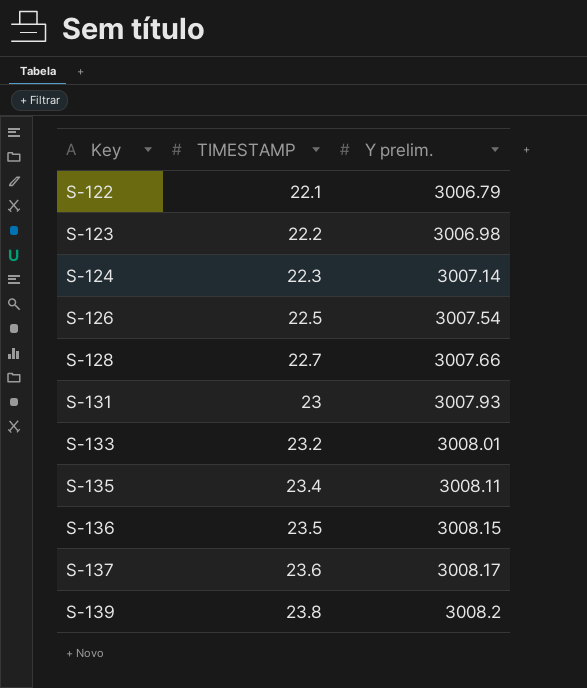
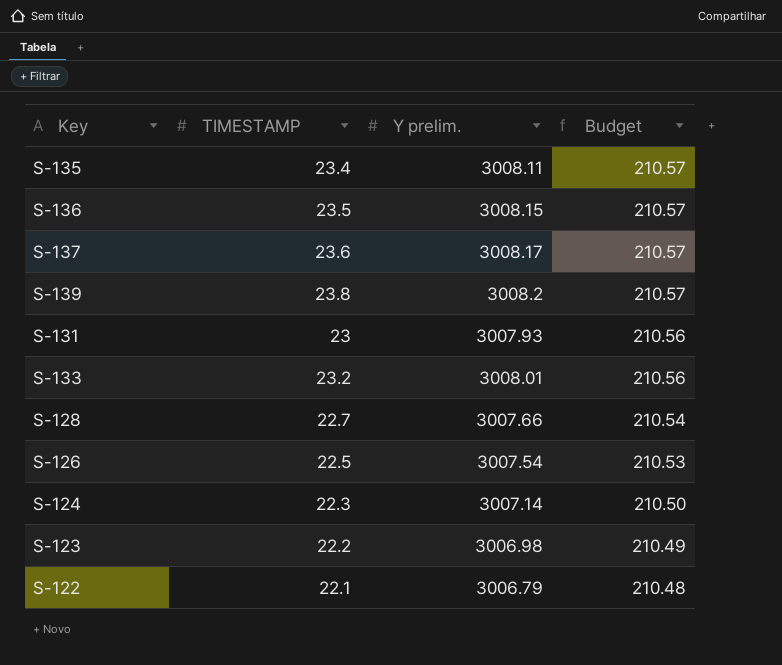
row order: Key ascending -> Budget descending
column Budget | formula: none -> [Y prelim.] * 0.07

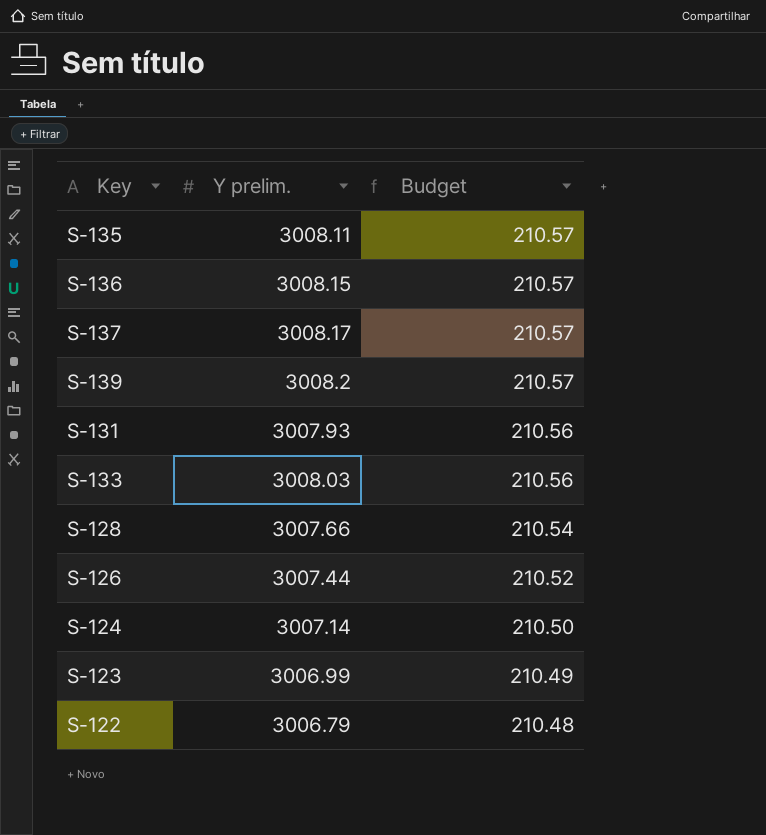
column TIMESTAMP | position: 2 -> none
S-133 | Y prelim.: 3008.01 -> 3008.03
S-126 | Y prelim.: 3007.54 -> 3007.44
S-126 | Budget: 210.53 -> 210.52
S-123 | Y prelim.: 3006.98 -> 3006.99

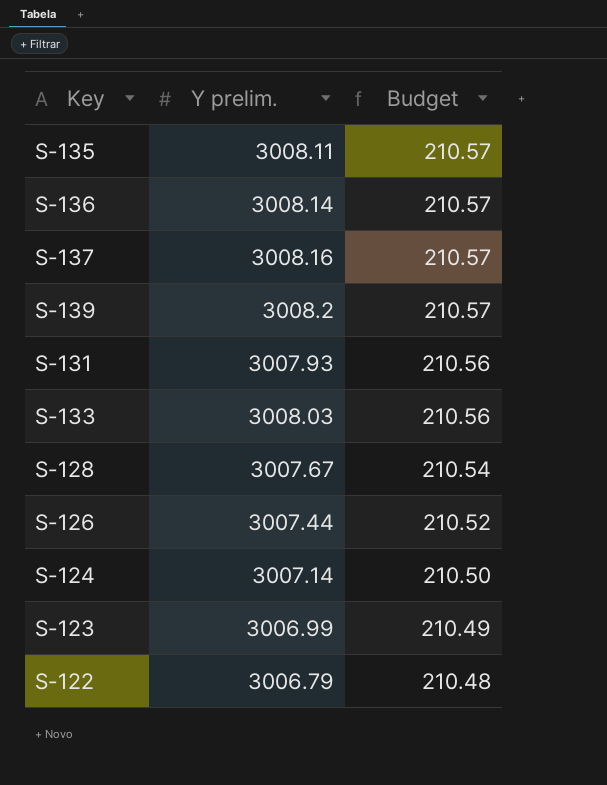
S-136 | Y prelim.: 3008.15 -> 3008.14
S-137 | Y prelim.: 3008.17 -> 3008.16
S-128 | Y prelim.: 3007.66 -> 3007.67

